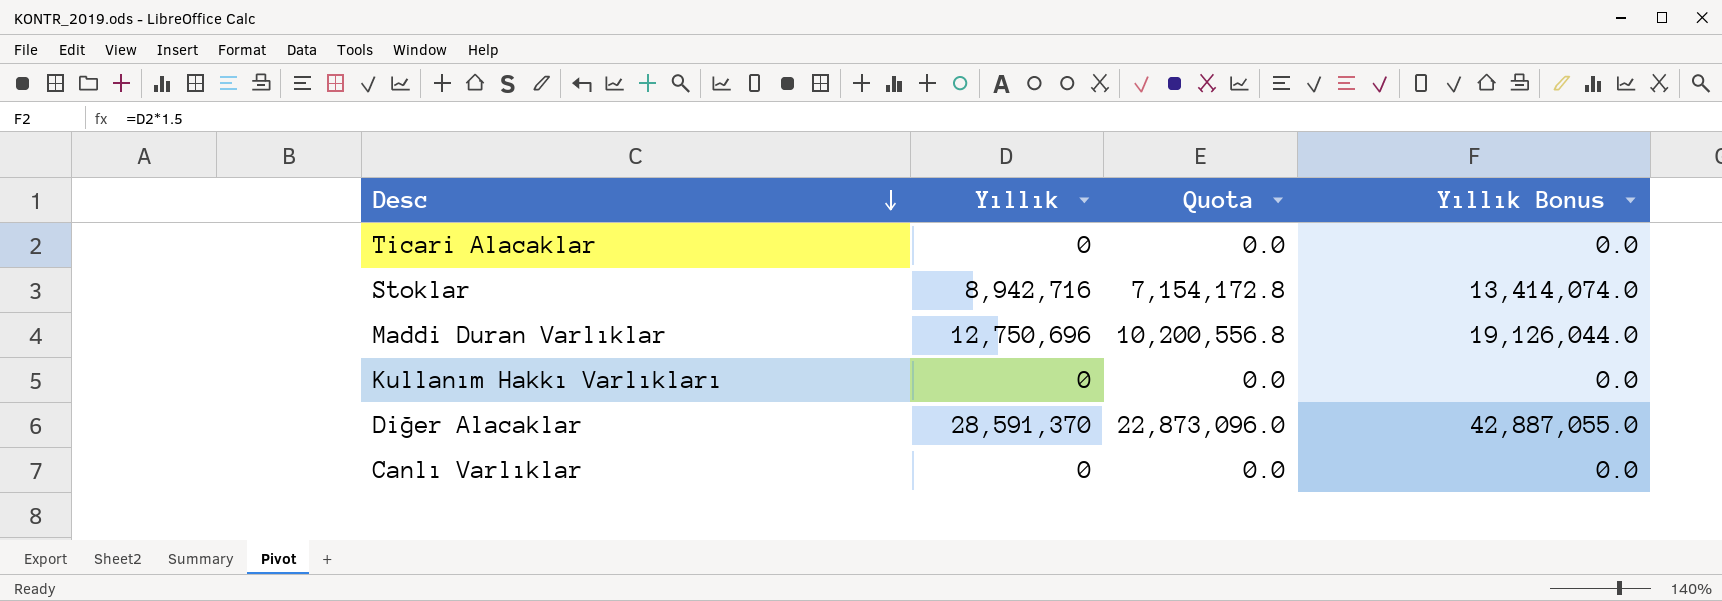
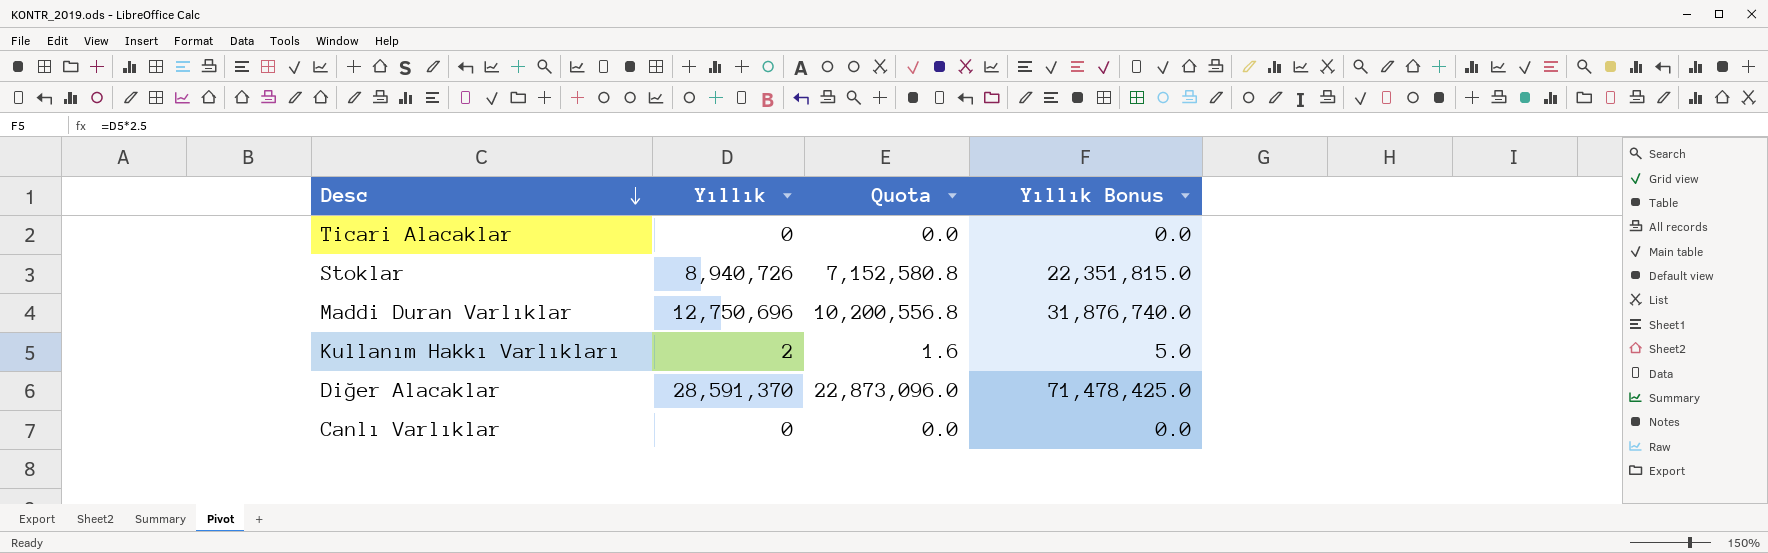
column Yıllık Bonus | formula: [Yıllık] * 1.5 -> [Yıllık] * 2.5
Stoklar | Yıllık: 8,942,716 -> 8,940,726
Stoklar | Quota: 7,154,172.8 -> 7,152,580.8
Kullanım Hakkı Varlıkları | Yıllık: 0 -> 2
Kullanım Hakkı Varlıkları | Quota: 0.0 -> 1.6

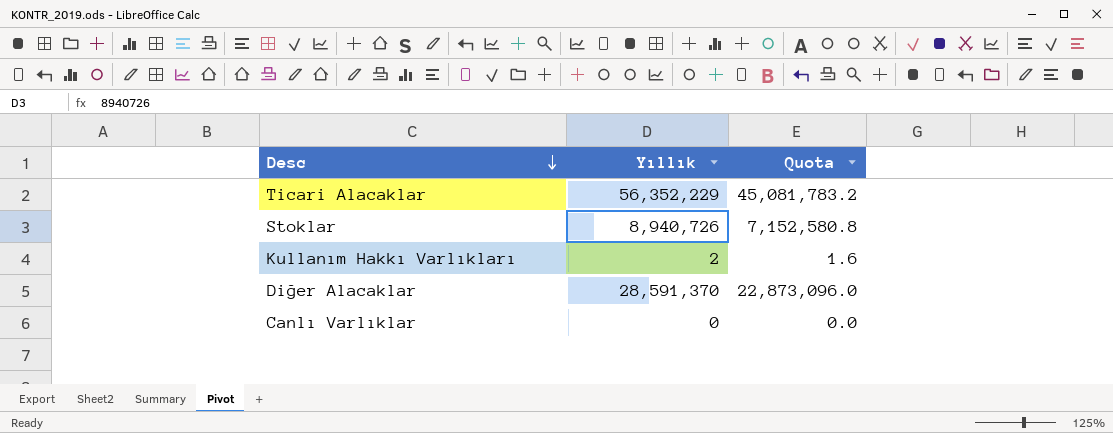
column Yıllık Bonus | formula: [Yıllık] * 2.5 -> none
row Maddi Duran Varlıklar: 12,750,696 | 10,200,556.8 | 31,876,740.0 -> none
Ticari Alacaklar | Yıllık: 0 -> 56,352,229
Ticari Alacaklar | Quota: 0.0 -> 45,081,783.2

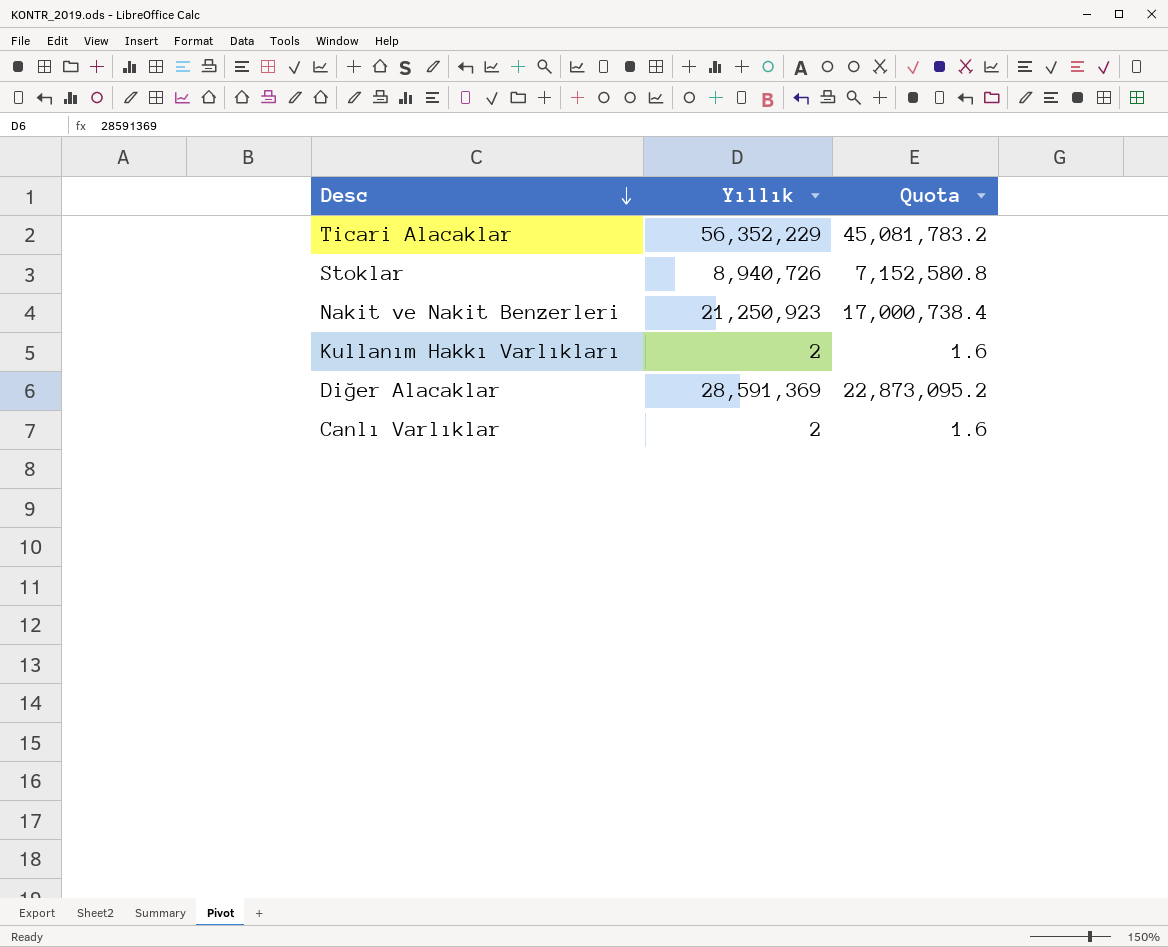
row Nakit ve Nakit Benzerleri: none -> 21,250,923 | 17,000,738.4
Diğer Alacaklar | Yıllık: 28,591,370 -> 28,591,369
Diğer Alacaklar | Quota: 22,873,096.0 -> 22,873,095.2
Canlı Varlıklar | Yıllık: 0 -> 2
Canlı Varlıklar | Quota: 0.0 -> 1.6

